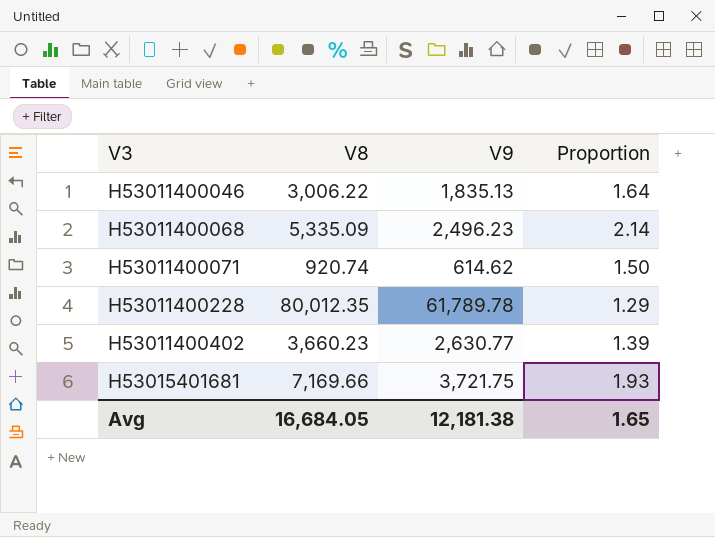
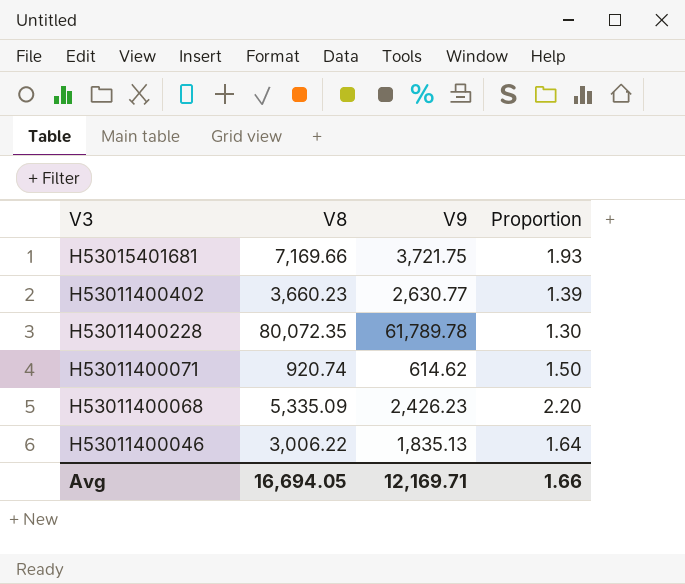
row order: V3 ascending -> V3 descending
H53011400228 | V8: 80,012.35 -> 80,072.35
H53011400228 | Proportion: 1.29 -> 1.30
H53011400068 | V9: 2,496.23 -> 2,426.23
H53011400068 | Proportion: 2.14 -> 2.20
Avg | V8: 16,684.05 -> 16,694.05
Avg | V9: 12,181.38 -> 12,169.71
Avg | Proportion: 1.65 -> 1.66

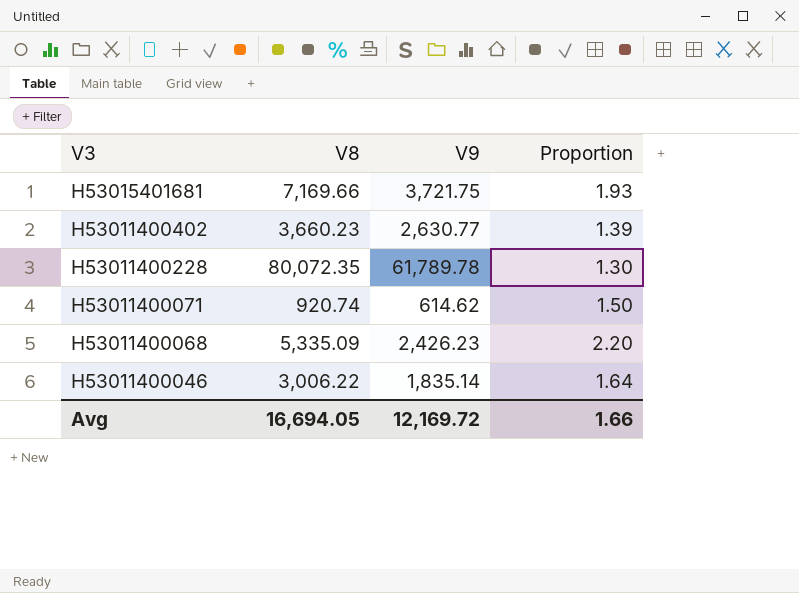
H53011400046 | V9: 1,835.13 -> 1,835.14
Avg | V9: 12,169.71 -> 12,169.72

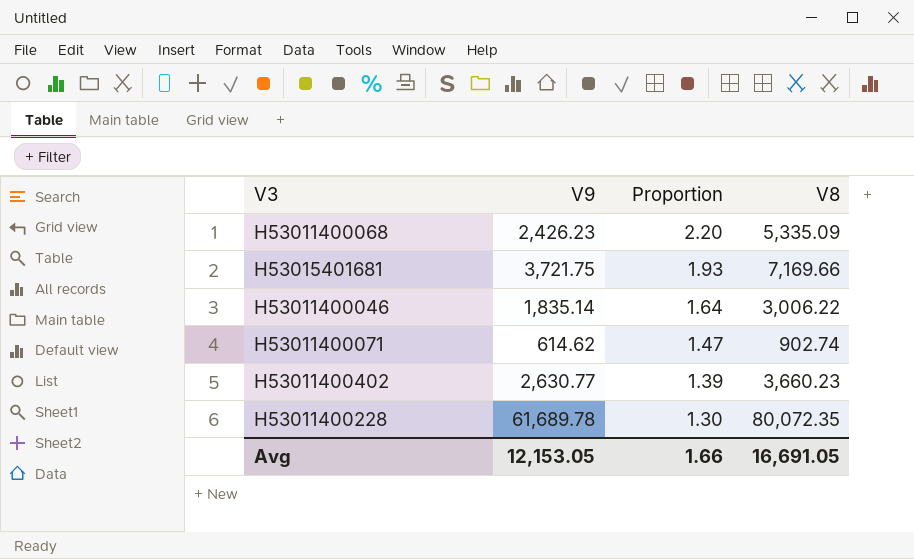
row order: V3 descending -> Proportion descending
column V8 | position: 2 -> 4
H53011400071 | Proportion: 1.50 -> 1.47
H53011400071 | V8: 920.74 -> 902.74
H53011400228 | V9: 61,789.78 -> 61,689.78
Avg | V9: 12,169.72 -> 12,153.05
Avg | V8: 16,694.05 -> 16,691.05

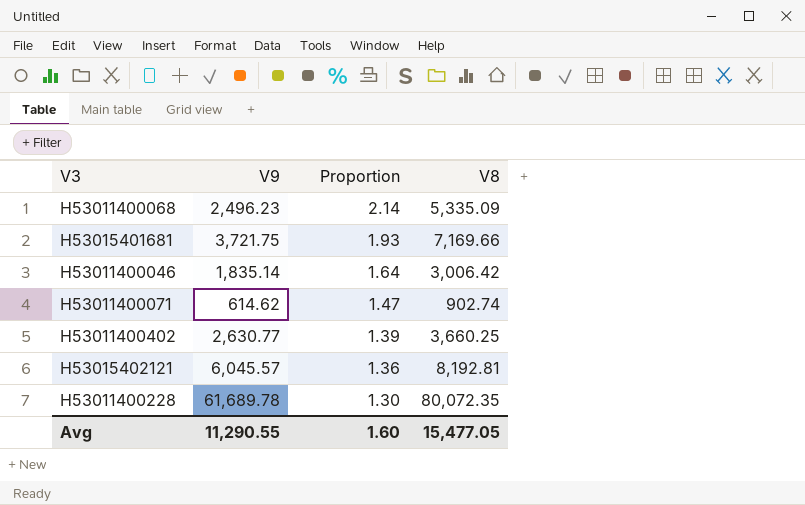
H53011400068 | V9: 2,426.23 -> 2,496.23
H53011400068 | Proportion: 2.20 -> 2.14
H53011400046 | V8: 3,006.22 -> 3,006.42
H53011400402 | V8: 3,660.23 -> 3,660.25
row H53015402121: none -> 6,045.57 | 1.36 | 8,192.81
Avg | V9: 12,153.05 -> 11,290.55
Avg | Proportion: 1.66 -> 1.60
Avg | V8: 16,691.05 -> 15,477.05

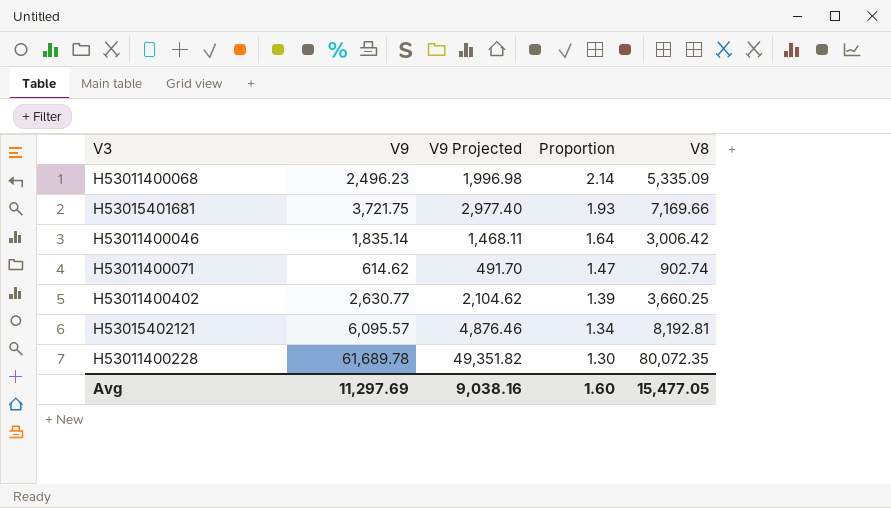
column V9 Projected | formula: none -> [V9] * 0.8
H53015402121 | V9: 6,045.57 -> 6,095.57
H53015402121 | Proportion: 1.36 -> 1.34
Avg | V9: 11,290.55 -> 11,297.69

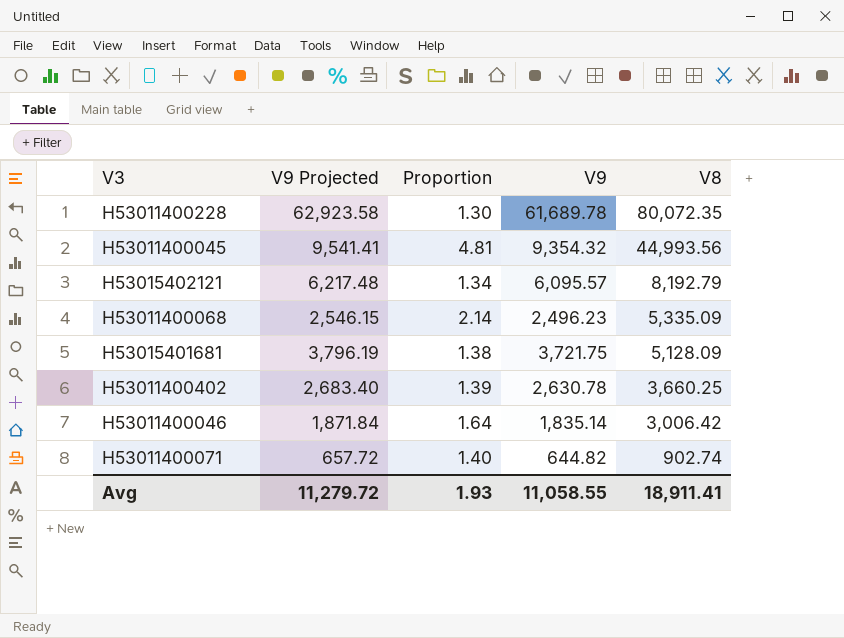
row order: Proportion descending -> V8 descending
column V9 Projected | formula: [V9] * 0.8 -> [V9] * 1.02
column V9 | position: 2 -> 4
row H53011400045: none -> 9,541.41 | 4.81 | 9,354.32 | 44,993.56
H53015402121 | V8: 8,192.81 -> 8,192.79
H53015401681 | Proportion: 1.93 -> 1.38
H53015401681 | V8: 7,169.66 -> 5,128.09
H53011400402 | V9: 2,630.77 -> 2,630.78
H53011400071 | Proportion: 1.47 -> 1.40
H53011400071 | V9: 614.62 -> 644.82
Avg | V9 Projected: 9,038.16 -> 11,279.72
Avg | Proportion: 1.60 -> 1.93
Avg | V9: 11,297.69 -> 11,058.55
Avg | V8: 15,477.05 -> 18,911.41

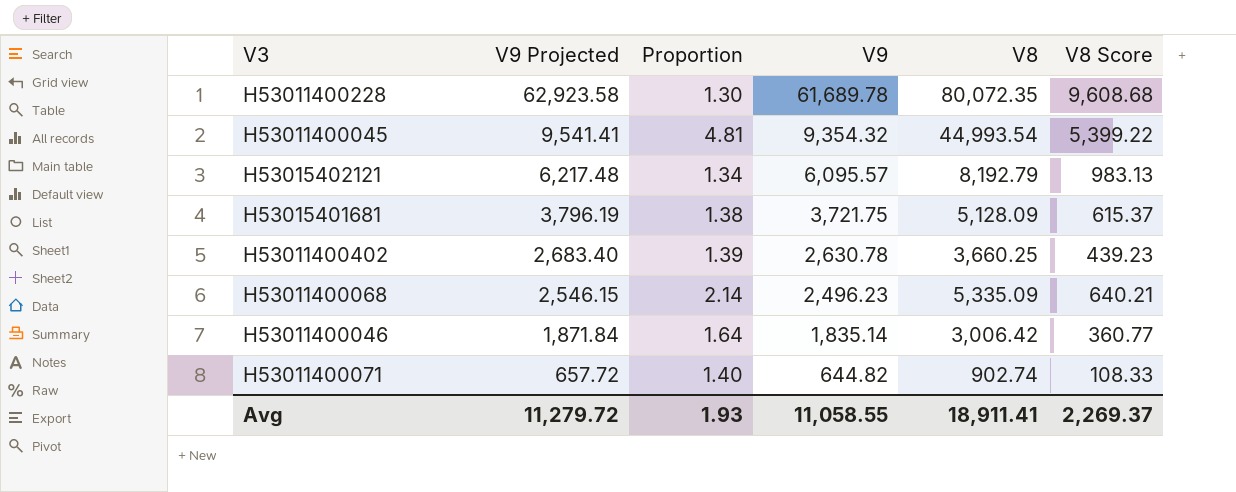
row order: V8 descending -> V9 Projected descending
column V8 Score | formula: none -> [V8] * 0.12
H53011400045 | V8: 44,993.56 -> 44,993.54

